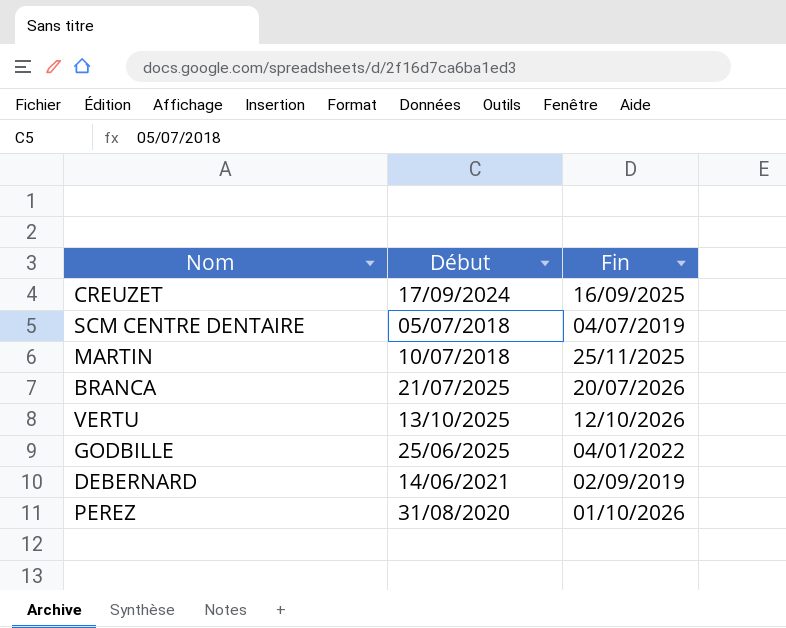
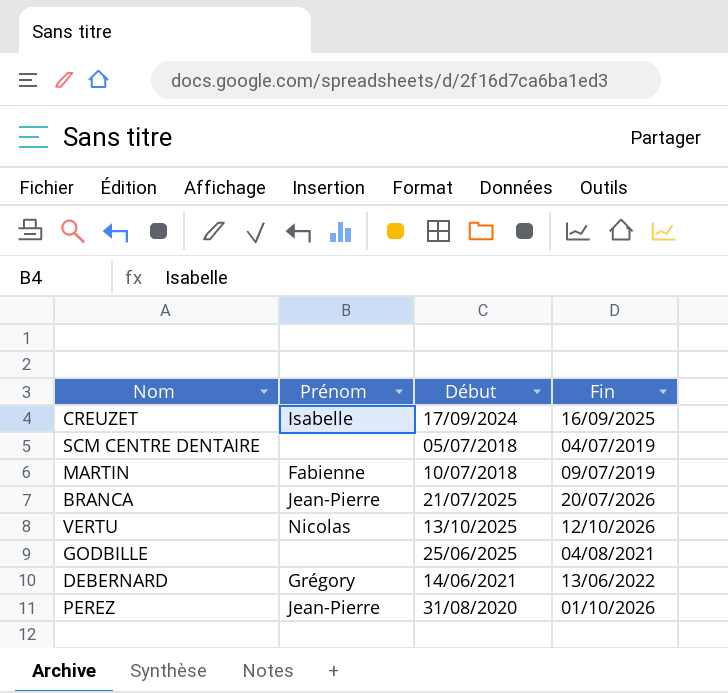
column Prénom | position: none -> 2
MARTIN | Fin: 25/11/2025 -> 09/07/2019
GODBILLE | Fin: 04/01/2022 -> 04/08/2021
DEBERNARD | Fin: 02/09/2019 -> 13/06/2022

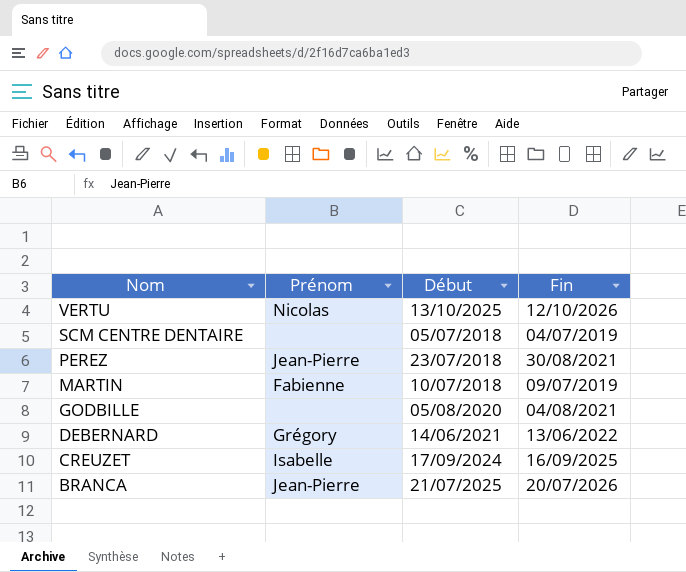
row order: none -> Nom descending
PEREZ | Début: 31/08/2020 -> 23/07/2018
PEREZ | Fin: 01/10/2026 -> 30/08/2021
GODBILLE | Début: 25/06/2025 -> 05/08/2020

